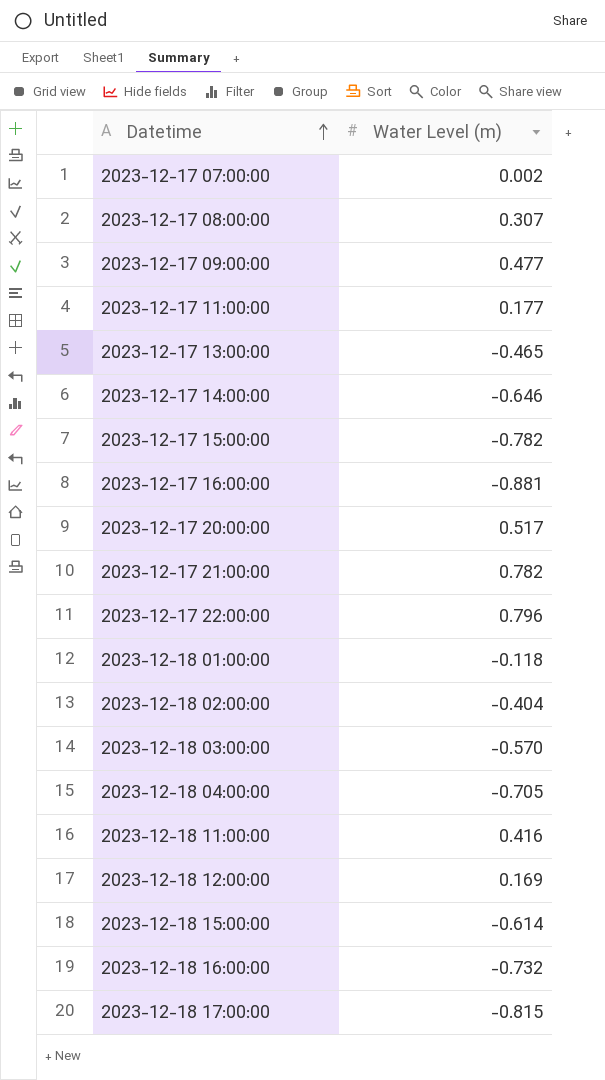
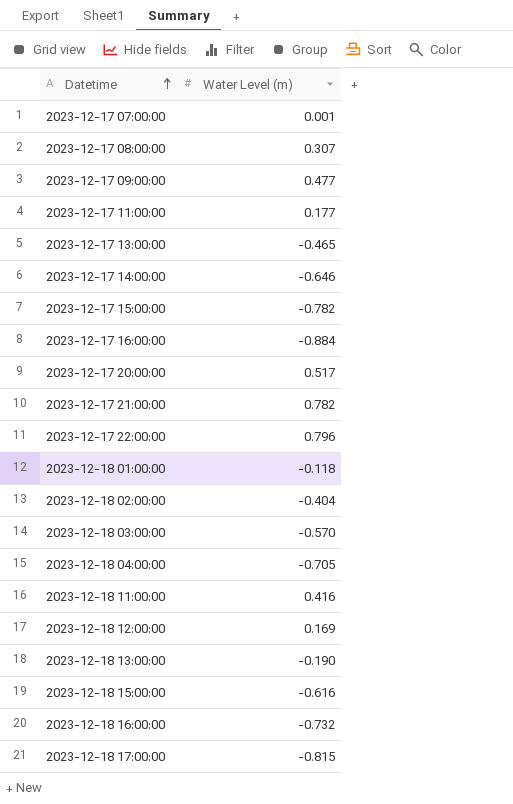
2023-12-17 07:00:00 | Water Level (m): 0.002 -> 0.001
2023-12-17 16:00:00 | Water Level (m): -0.881 -> -0.884
row 2023-12-18 13:00:00: none -> -0.190
2023-12-18 15:00:00 | Water Level (m): -0.614 -> -0.616

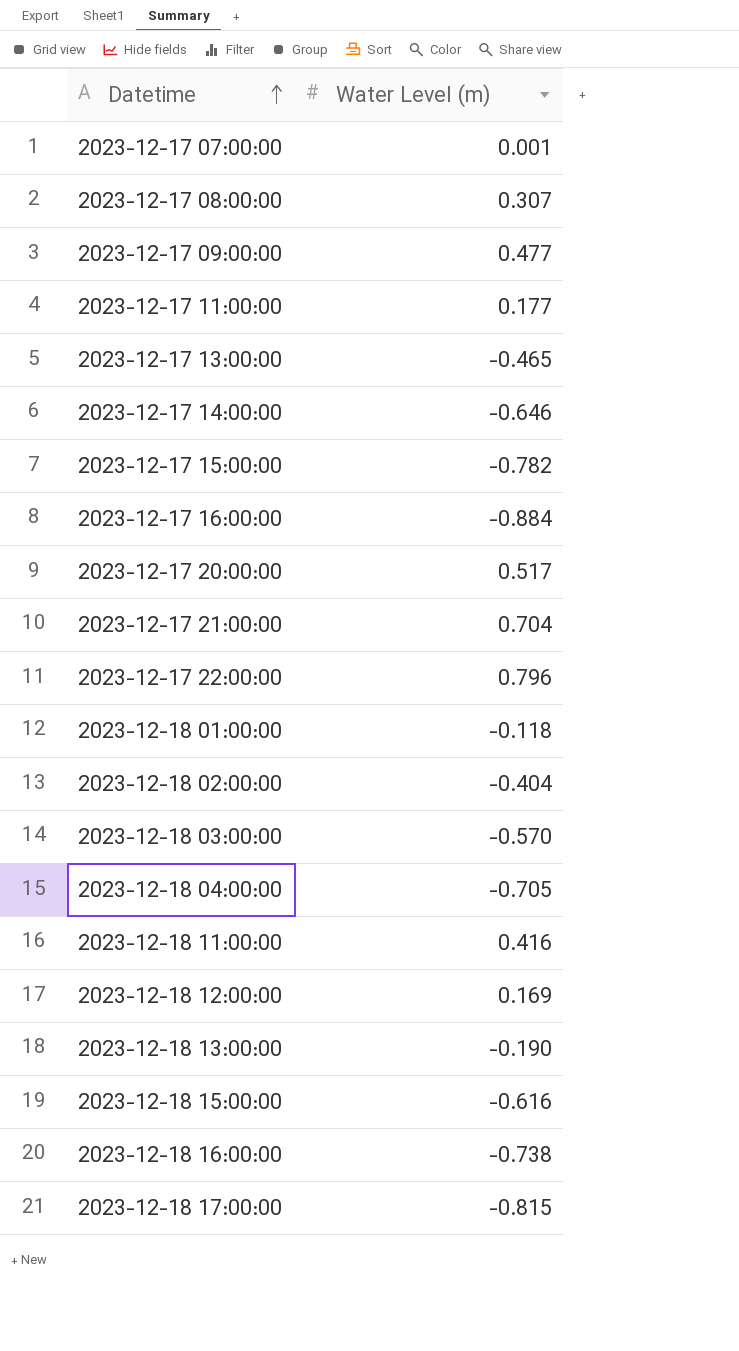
2023-12-17 21:00:00 | Water Level (m): 0.782 -> 0.704
2023-12-18 16:00:00 | Water Level (m): -0.732 -> -0.738

